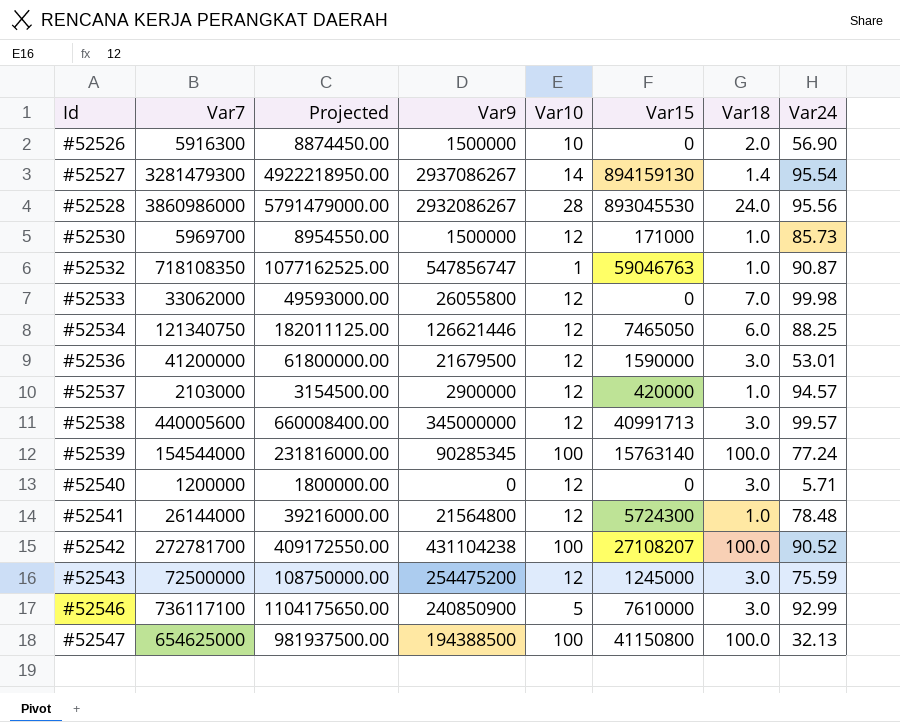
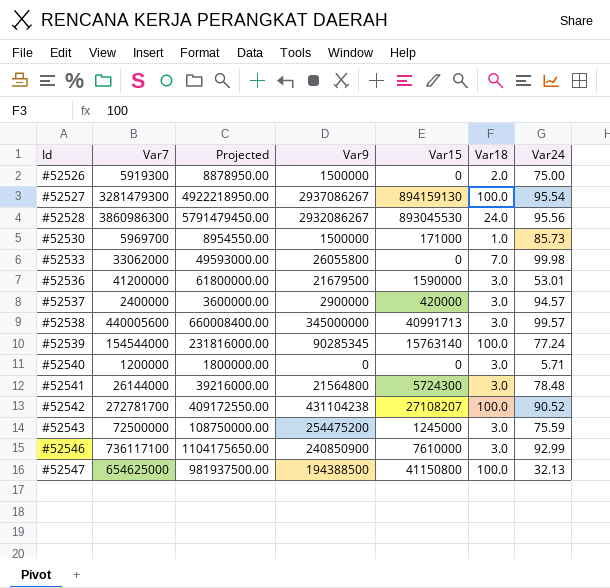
column Var10 | position: 5 -> none
row #52532: 718108350 | 1077162525.00 | 547856747 | 1 | 59046763 | 1.0 | 90.87 -> none
row #52534: 121340750 | 182011125.00 | 126621446 | 12 | 7465050 | 6.0 | 88.25 -> none
#52526 | Var7: 5916300 -> 5919300
#52526 | Projected: 8874450.00 -> 8878950.00
#52526 | Var24: 56.90 -> 75.00
#52527 | Var18: 1.4 -> 100.0
#52528 | Var7: 3860986000 -> 3860986300
#52528 | Projected: 5791479000.00 -> 5791479450.00
#52537 | Var7: 2103000 -> 2400000
#52537 | Projected: 3154500.00 -> 3600000.00
#52537 | Var18: 1.0 -> 3.0
#52541 | Var18: 1.0 -> 3.0

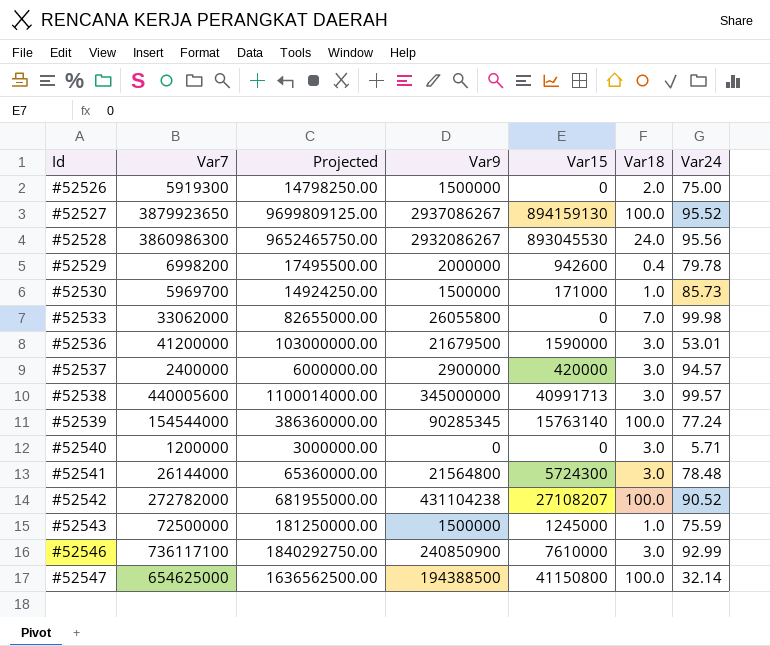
column Projected | formula: [Var7] * 1.5 -> [Var7] * 2.5
#52527 | Var7: 3281479300 -> 3879923650
#52527 | Var24: 95.54 -> 95.52
row #52529: none -> 6998200 | 17495500.00 | 2000000 | 942600 | 0.4 | 79.78
#52542 | Var7: 272781700 -> 272782000
#52543 | Var9: 254475200 -> 1500000
#52543 | Var18: 3.0 -> 1.0
#52547 | Var24: 32.13 -> 32.14

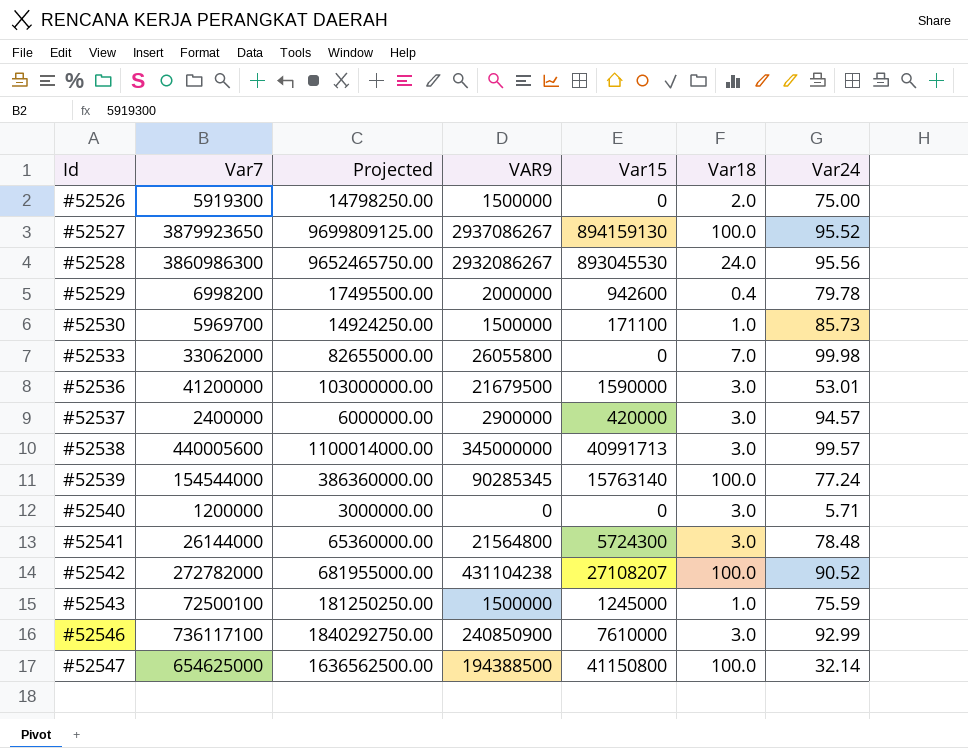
column name: Var9 -> VAR9
#52530 | Var15: 171000 -> 171100
#52543 | Var7: 72500000 -> 72500100
#52543 | Projected: 181250000.00 -> 181250250.00

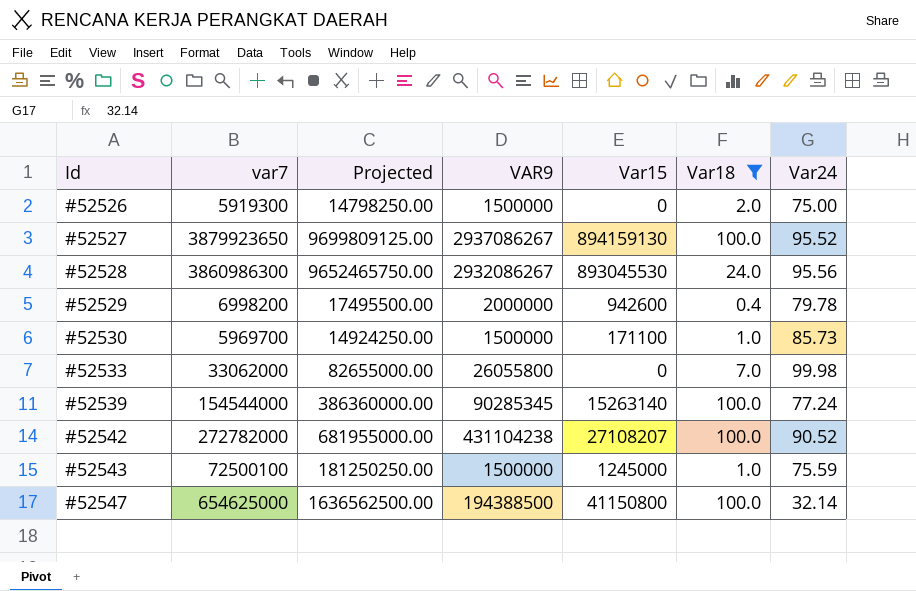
filter: none -> Var18 != 3.0
column name: Var7 -> var7
#52539 | Var15: 15763140 -> 15263140

